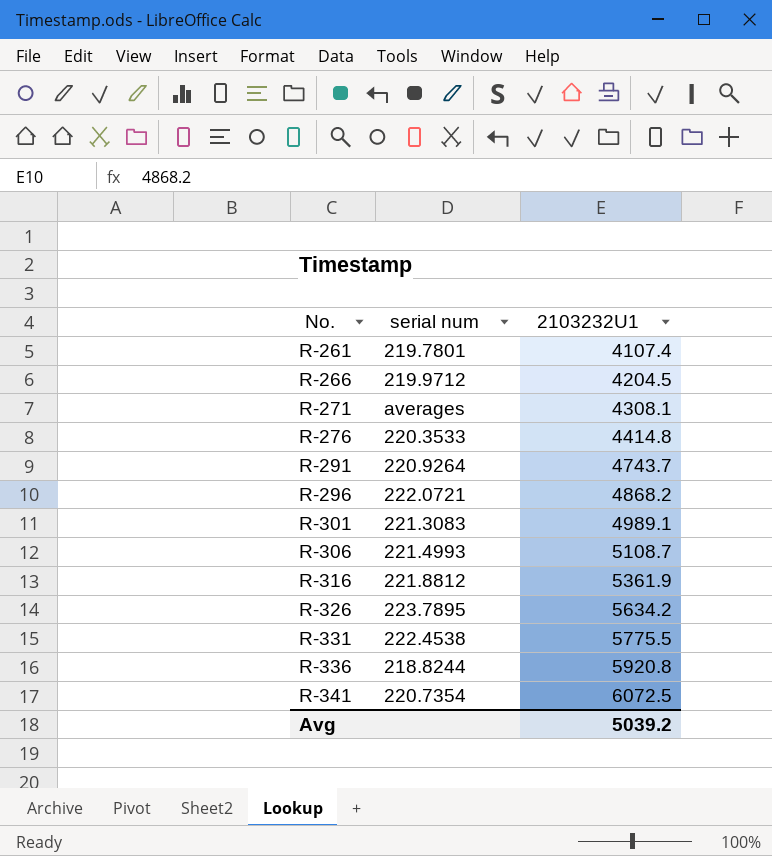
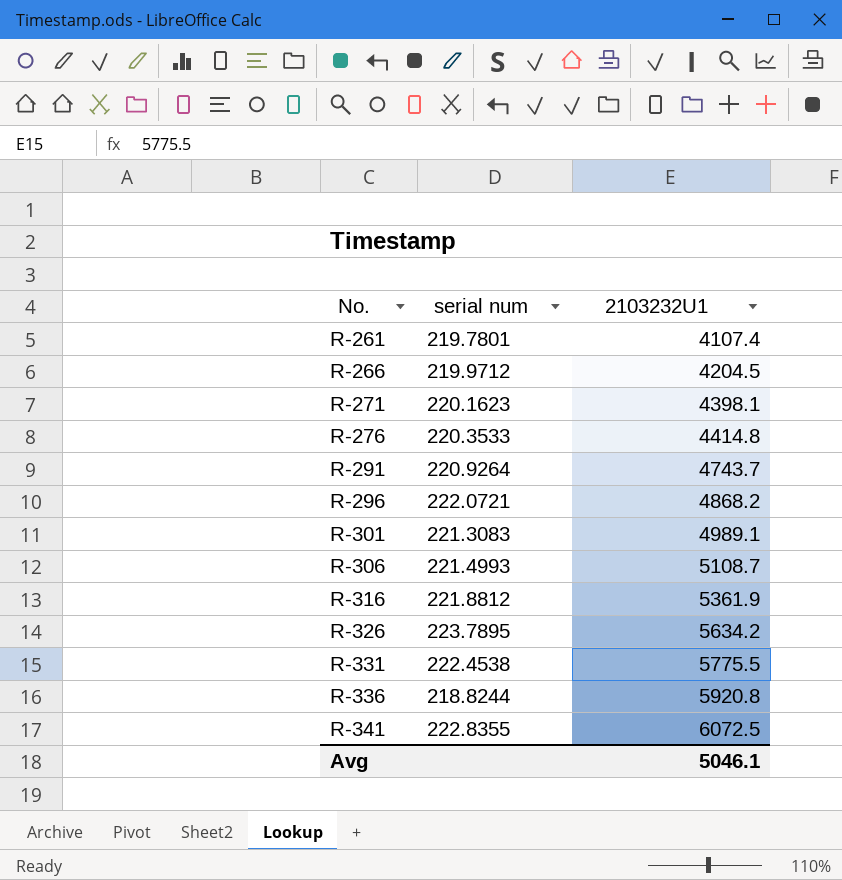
R-271 | serial num: averages -> 220.1623
R-271 | 2103232U1: 4308.1 -> 4398.1
R-341 | serial num: 220.7354 -> 222.8355
Avg | 2103232U1: 5039.2 -> 5046.1

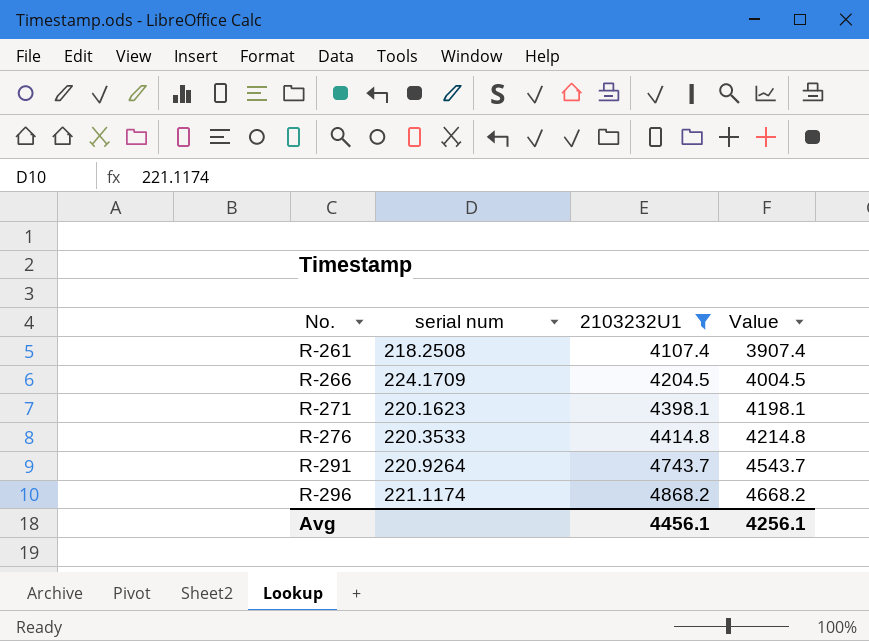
filter: none -> 2103232U1 <= 4868.2
column Value | formula: none -> [2103232U1] - 200
R-261 | serial num: 219.7801 -> 218.2508
R-266 | serial num: 219.9712 -> 224.1709
R-296 | serial num: 222.0721 -> 221.1174
Avg | 2103232U1: 5046.1 -> 4456.1

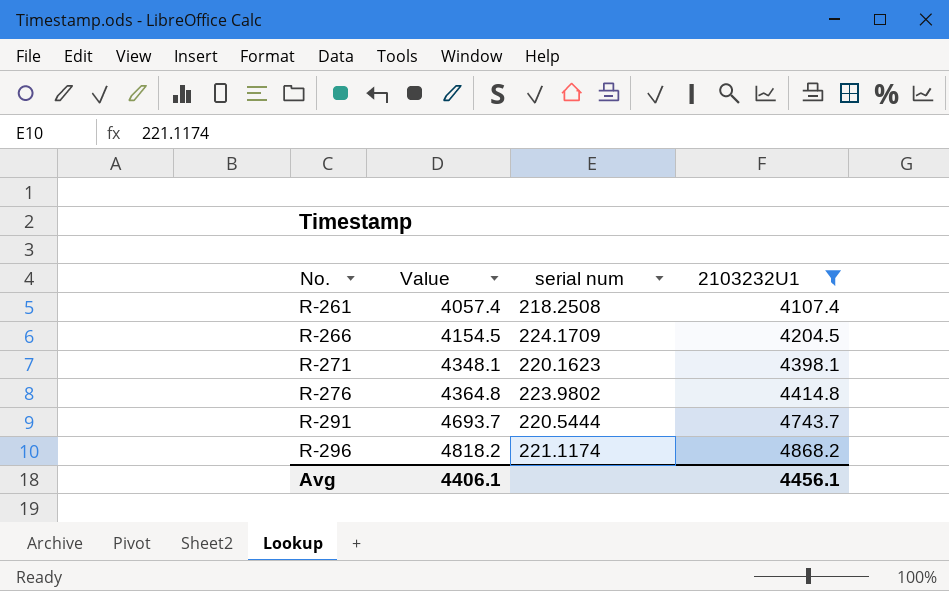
column Value | formula: [2103232U1] - 200 -> [2103232U1] - 50
column Value | position: 4 -> 2
R-276 | serial num: 220.3533 -> 223.9802
R-291 | serial num: 220.9264 -> 220.5444
Avg | Value: 4256.1 -> 4406.1

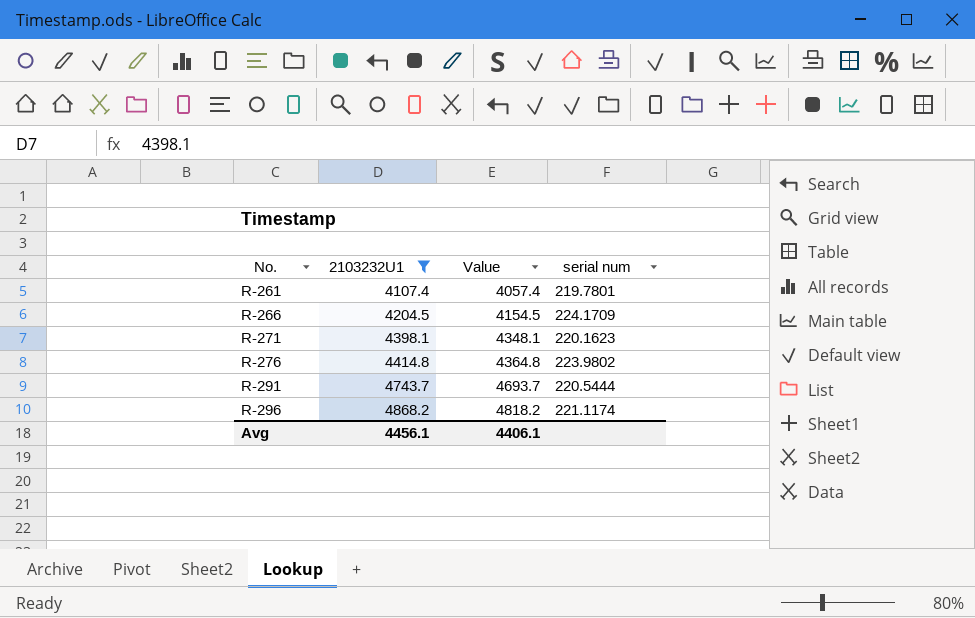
column 2103232U1 | position: 4 -> 2
R-261 | serial num: 218.2508 -> 219.7801

